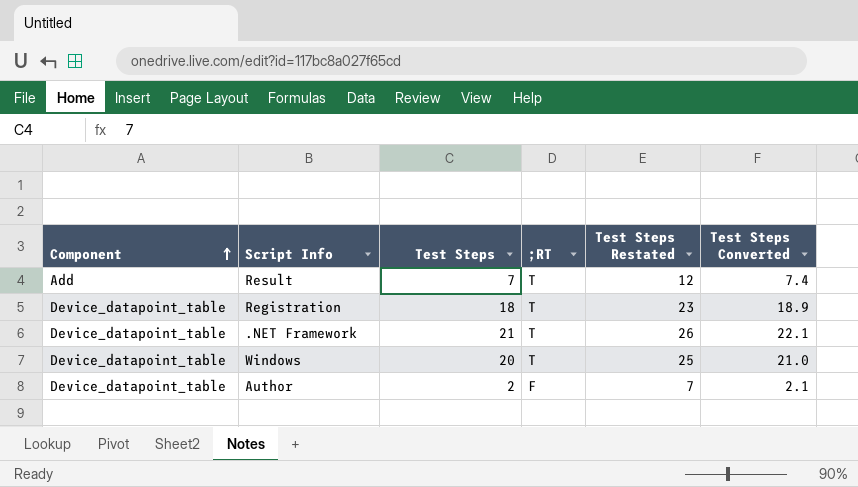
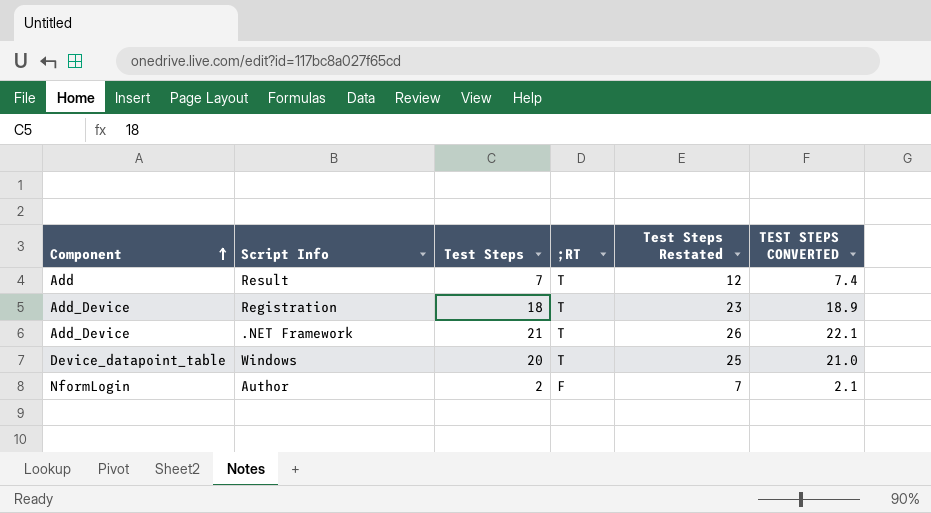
column name: Test Steps Converted -> TEST STEPS CONVERTED
Registration | Component: Device_datapoint_table -> Add_Device
.NET Framework | Component: Device_datapoint_table -> Add_Device
Author | Component: Device_datapoint_table -> NformLogin

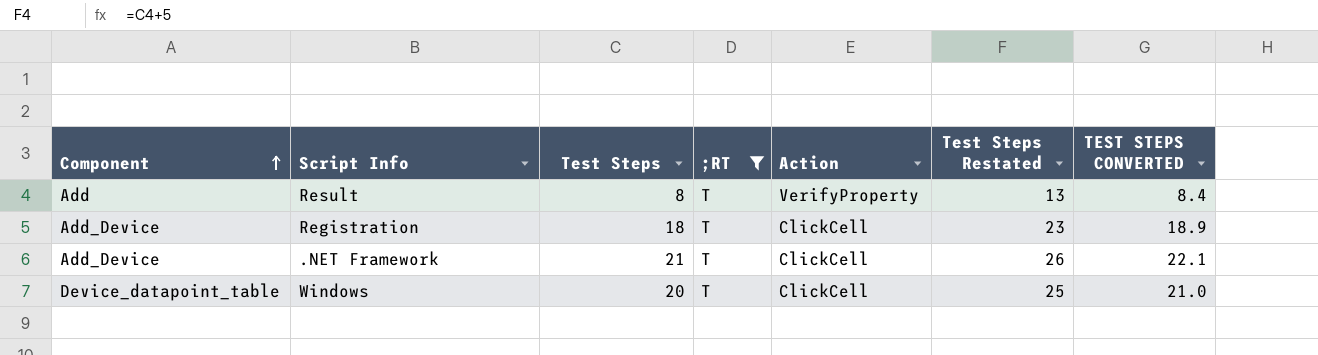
filter: none -> ;RT = T
column Action | position: none -> 5
Result | Test Steps: 7 -> 8
Result | Test Steps Restated: 12 -> 13
Result | TEST STEPS CONVERTED: 7.4 -> 8.4

